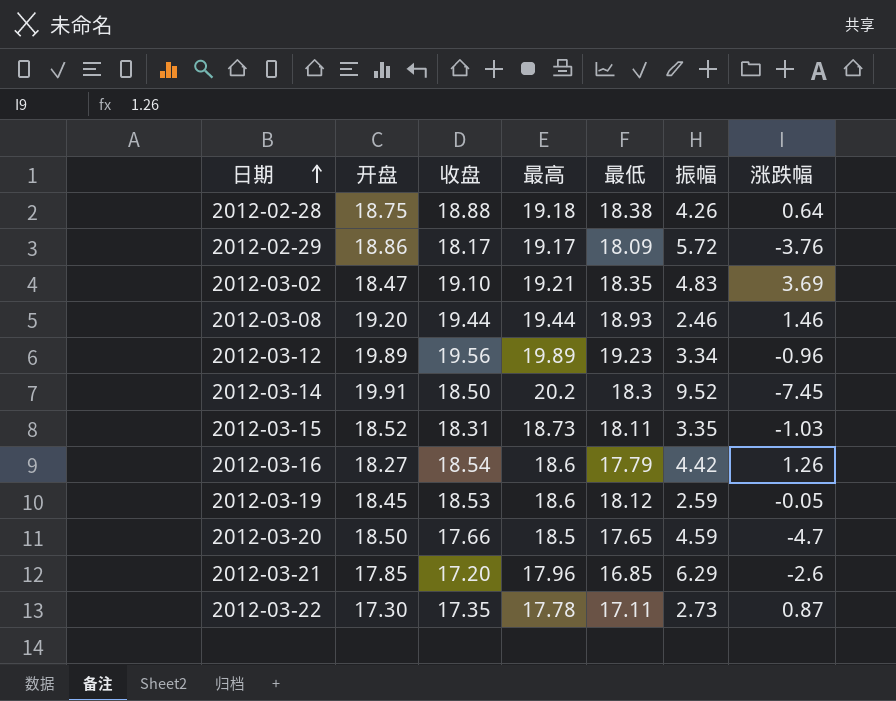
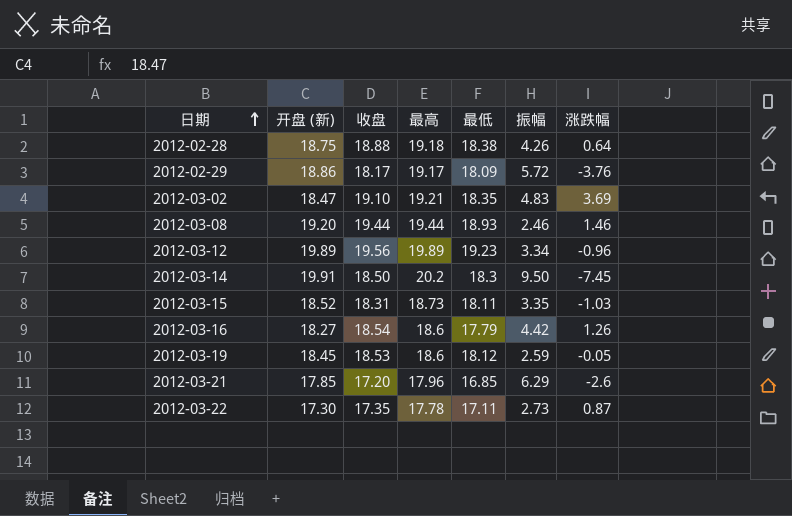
column name: 开盘 -> 开盘 (新)
row 2012-03-20: 18.50 | 17.66 | 18.5 | 17.65 | 4.59 | -4.7 -> none
2012-03-14 | 振幅: 9.52 -> 9.50

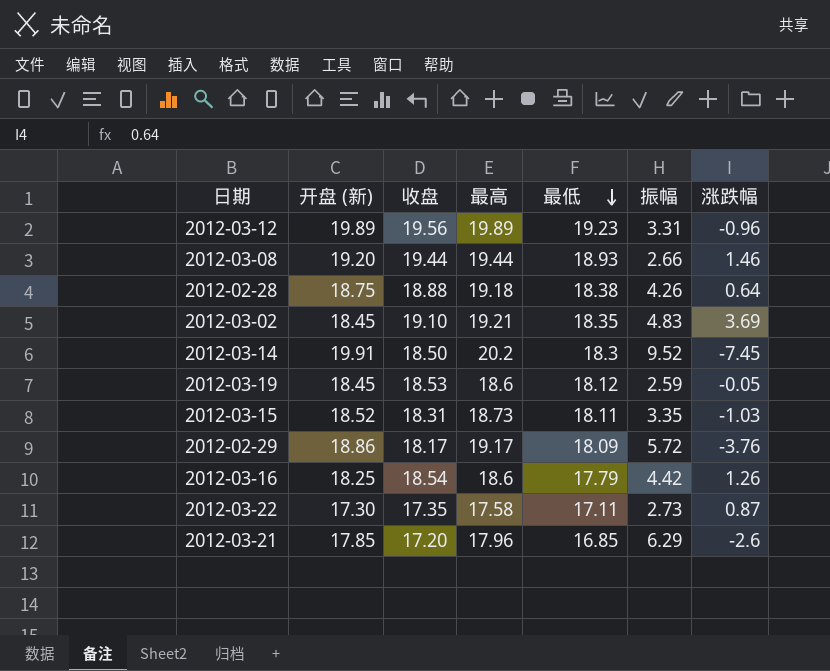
row order: 日期 ascending -> 最低 descending
2012-03-12 | 振幅: 3.34 -> 3.31
2012-03-08 | 振幅: 2.46 -> 2.66
2012-03-02 | 开盘 (新): 18.47 -> 18.45
2012-03-14 | 振幅: 9.50 -> 9.52
2012-03-16 | 开盘 (新): 18.27 -> 18.25
2012-03-22 | 最高: 17.78 -> 17.58

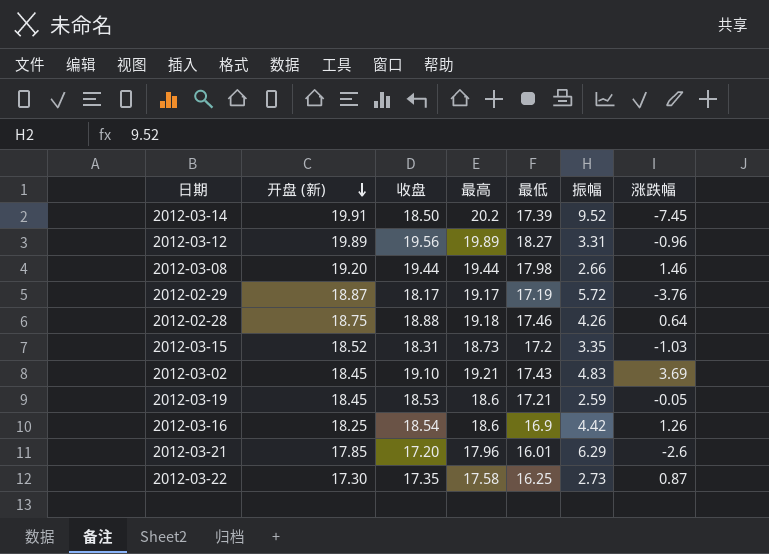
row order: 最低 descending -> 开盘 (新) descending
2012-03-14 | 最低: 18.3 -> 17.39
2012-03-12 | 最低: 19.23 -> 18.27
2012-03-08 | 最低: 18.93 -> 17.98
2012-02-29 | 开盘 (新): 18.86 -> 18.87
2012-02-29 | 最低: 18.09 -> 17.19
2012-02-28 | 最低: 18.38 -> 17.46
2012-03-15 | 最低: 18.11 -> 17.2
2012-03-02 | 最低: 18.35 -> 17.43
2012-03-19 | 最低: 18.12 -> 17.21
2012-03-16 | 最低: 17.79 -> 16.9
2012-03-21 | 最低: 16.85 -> 16.01
2012-03-22 | 最低: 17.11 -> 16.25

